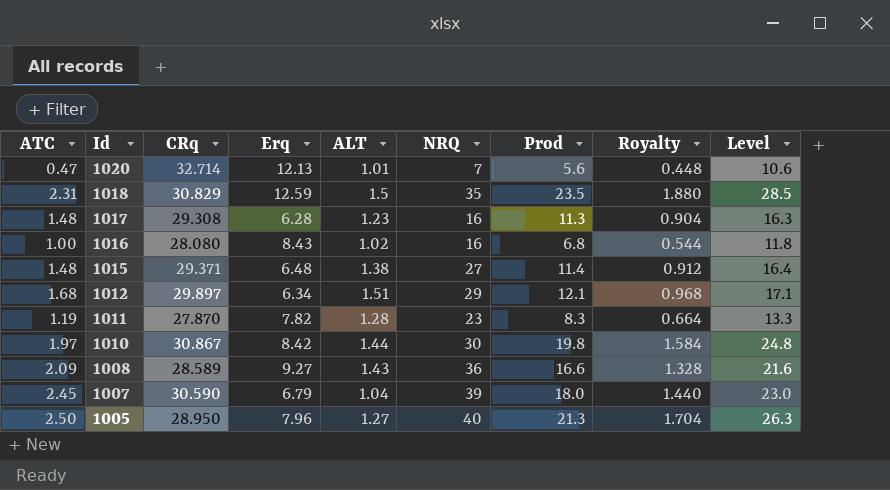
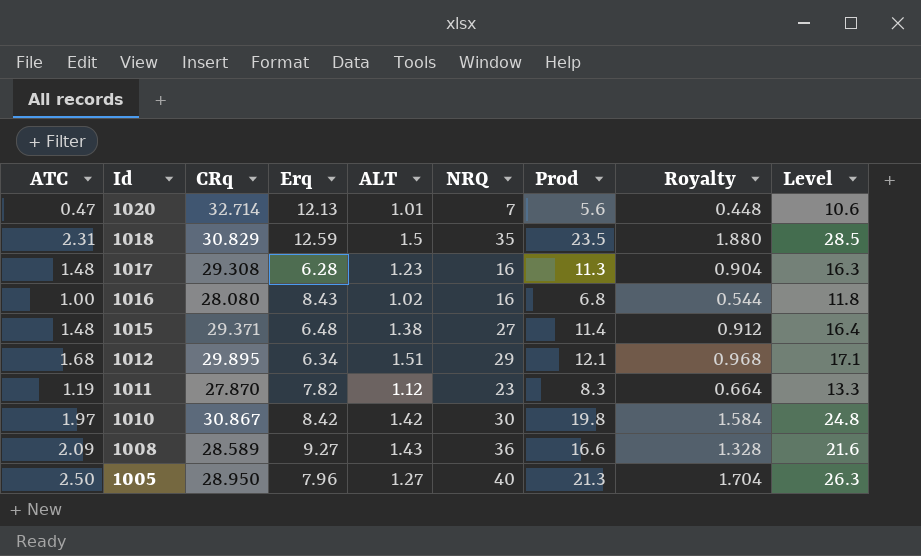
row 1007: 2.45 | 30.590 | 6.79 | 1.04 | 39 | 18.0 | 1.440 | 23.0 -> none
1012 | CRq: 29.897 -> 29.895
1011 | ALT: 1.28 -> 1.12
1010 | ALT: 1.44 -> 1.42

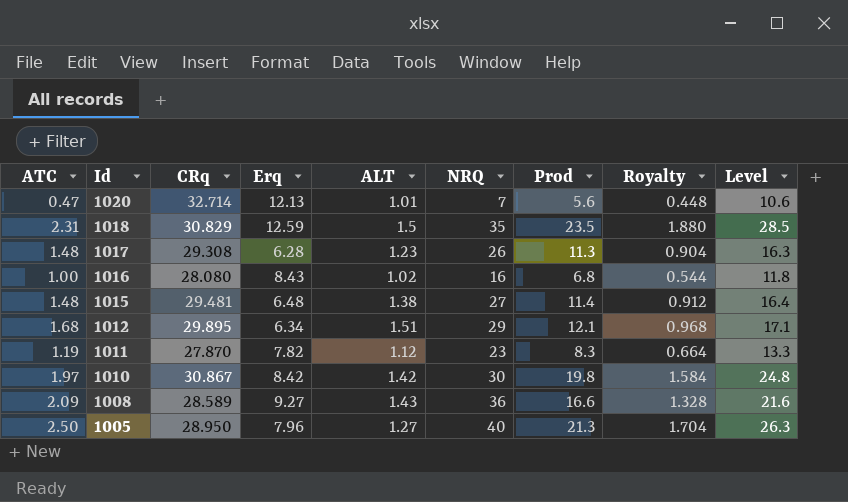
1017 | NRQ: 16 -> 26
1015 | CRq: 29.371 -> 29.481

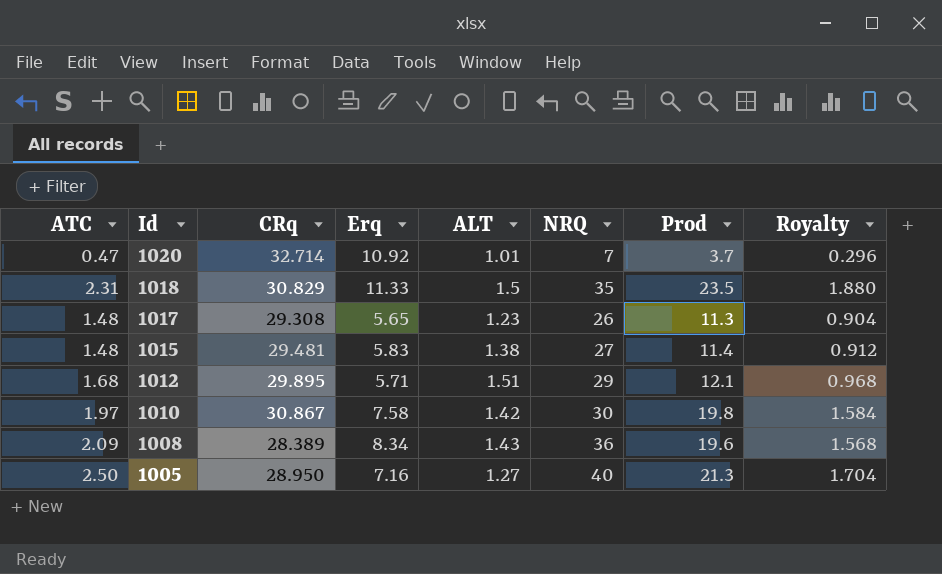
column Level | formula: [Prod] + 5 -> none
row 1016: 1.00 | 28.080 | 8.43 | 1.02 | 16 | 6.8 | 0.544 | 11.8 -> none
row 1011: 1.19 | 27.870 | 7.82 | 1.12 | 23 | 8.3 | 0.664 | 13.3 -> none
1020 | Erq: 12.13 -> 10.92
1020 | Prod: 5.6 -> 3.7
1020 | Royalty: 0.448 -> 0.296
1018 | Erq: 12.59 -> 11.33
1017 | Erq: 6.28 -> 5.65
1015 | Erq: 6.48 -> 5.83
1012 | Erq: 6.34 -> 5.71
1010 | Erq: 8.42 -> 7.58
1008 | CRq: 28.589 -> 28.389
1008 | Erq: 9.27 -> 8.34
1008 | Prod: 16.6 -> 19.6
1008 | Royalty: 1.328 -> 1.568
1005 | Erq: 7.96 -> 7.16

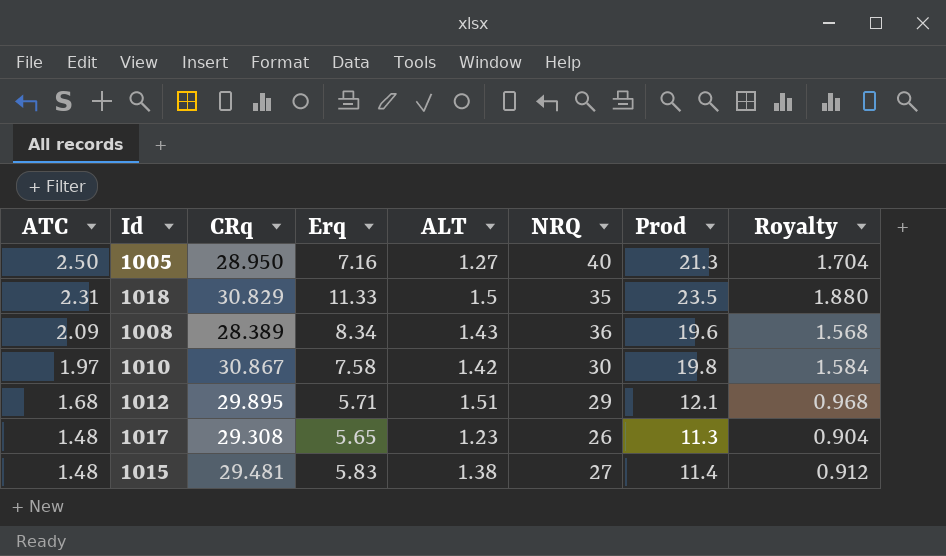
row order: Id descending -> ATC descending
row 1020: 0.47 | 32.714 | 10.92 | 1.01 | 7 | 3.7 | 0.296 -> none

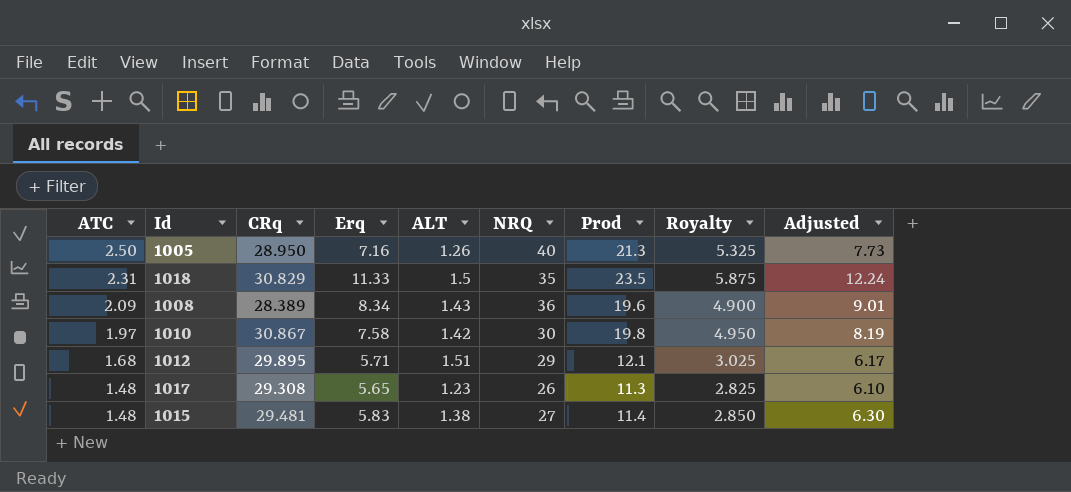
column Royalty | formula: [Prod] * 0.08 -> [Prod] * 0.25
column Adjusted | formula: none -> [Erq] * 1.08
1005 | ALT: 1.27 -> 1.26

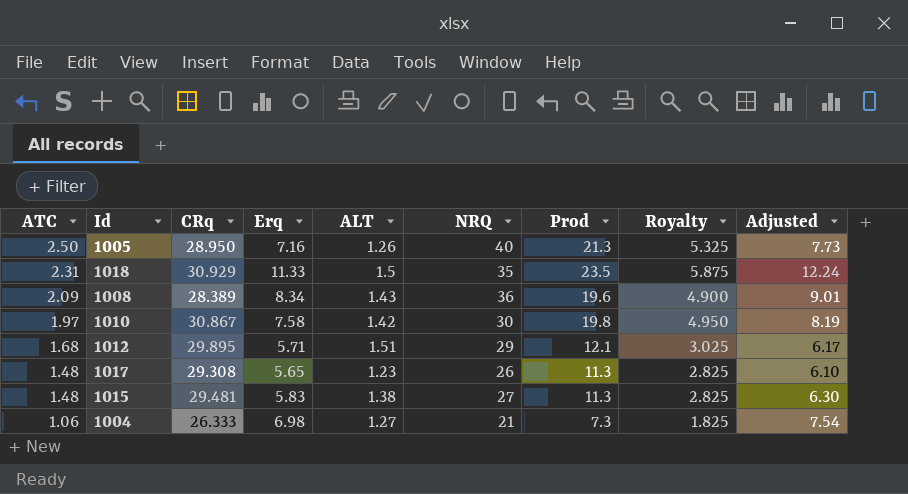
1018 | CRq: 30.829 -> 30.929
1015 | Prod: 11.4 -> 11.3
1015 | Royalty: 2.850 -> 2.825
row 1004: none -> 1.06 | 26.333 | 6.98 | 1.27 | 21 | 7.3 | 1.825 | 7.54

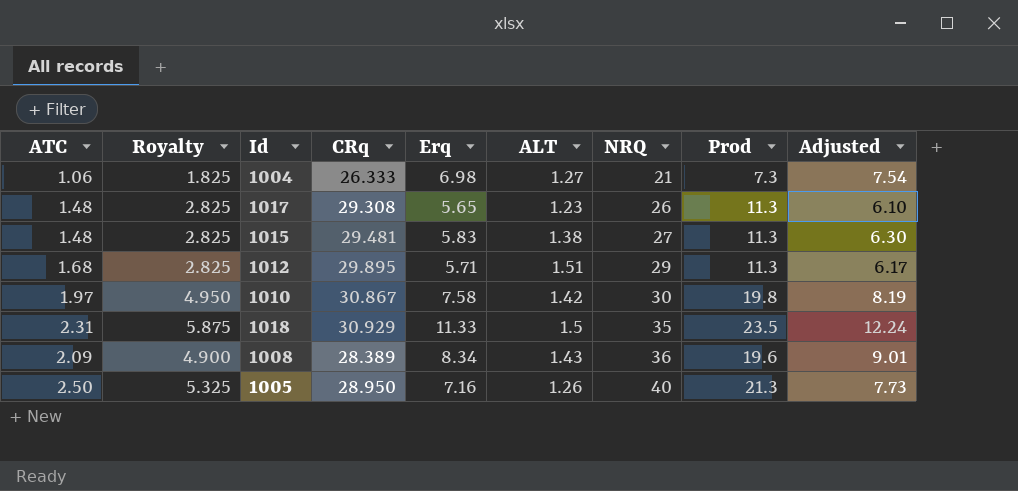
row order: ATC descending -> NRQ ascending
column Royalty | position: 8 -> 2
1012 | Royalty: 3.025 -> 2.825
1012 | Prod: 12.1 -> 11.3

